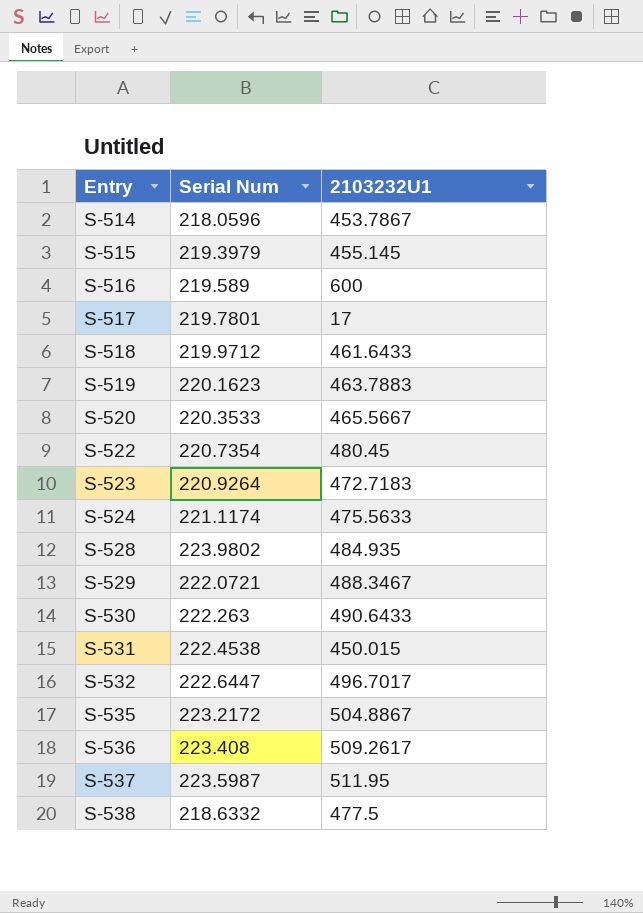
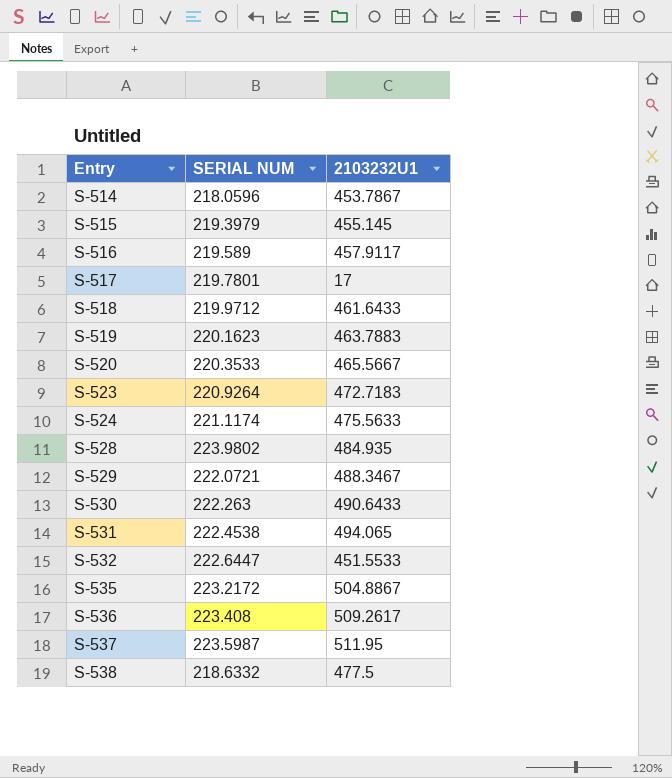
column name: Serial Num -> SERIAL NUM
row S-522: 220.7354 | 480.45 -> none
S-516 | 2103232U1: 600 -> 457.9117
S-531 | 2103232U1: 450.015 -> 494.065
S-532 | 2103232U1: 496.7017 -> 451.5533

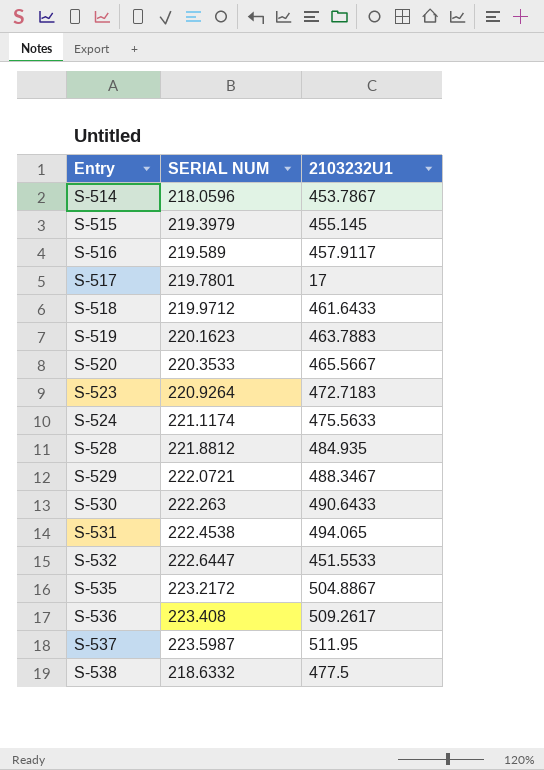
S-528 | SERIAL NUM: 223.9802 -> 221.8812

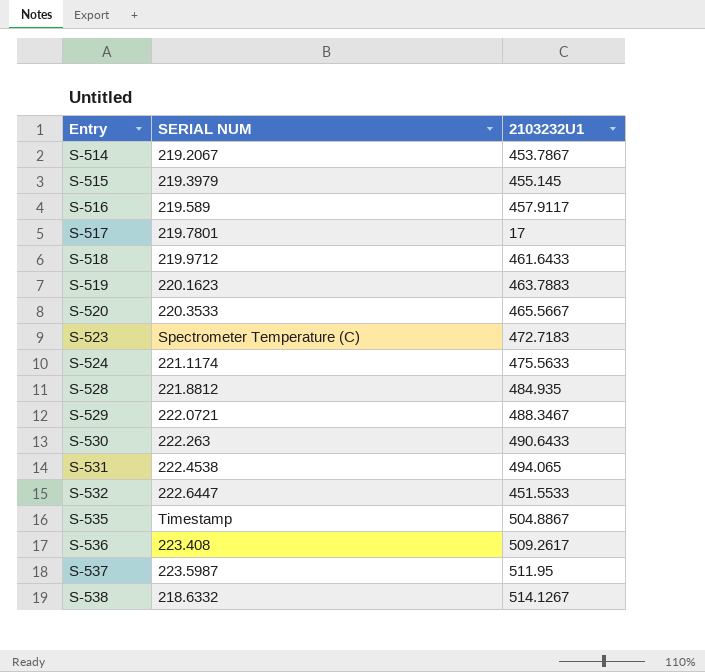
S-514 | SERIAL NUM: 218.0596 -> 219.2067
S-523 | SERIAL NUM: 220.9264 -> Spectrometer Temperature (C)
S-535 | SERIAL NUM: 223.2172 -> Timestamp
S-538 | 2103232U1: 477.5 -> 514.1267

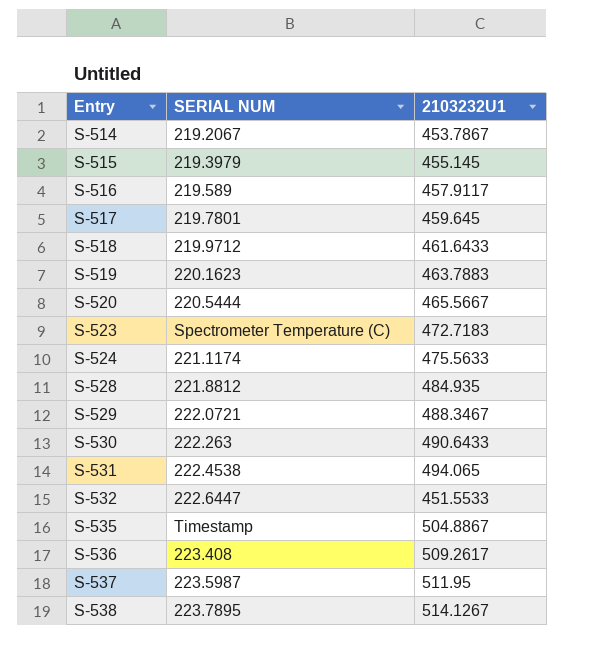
S-517 | 2103232U1: 17 -> 459.645
S-520 | SERIAL NUM: 220.3533 -> 220.5444
S-538 | SERIAL NUM: 218.6332 -> 223.7895

